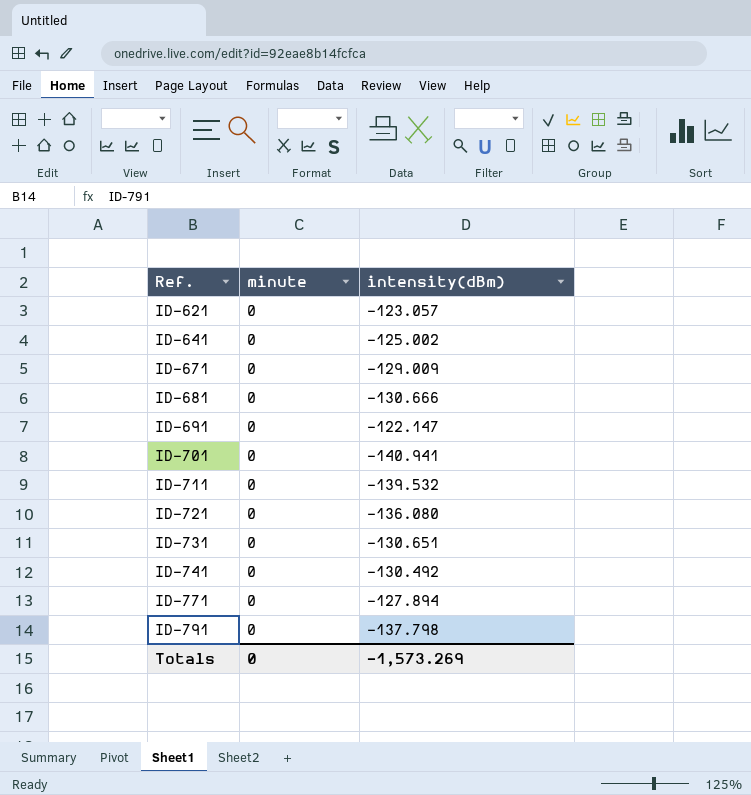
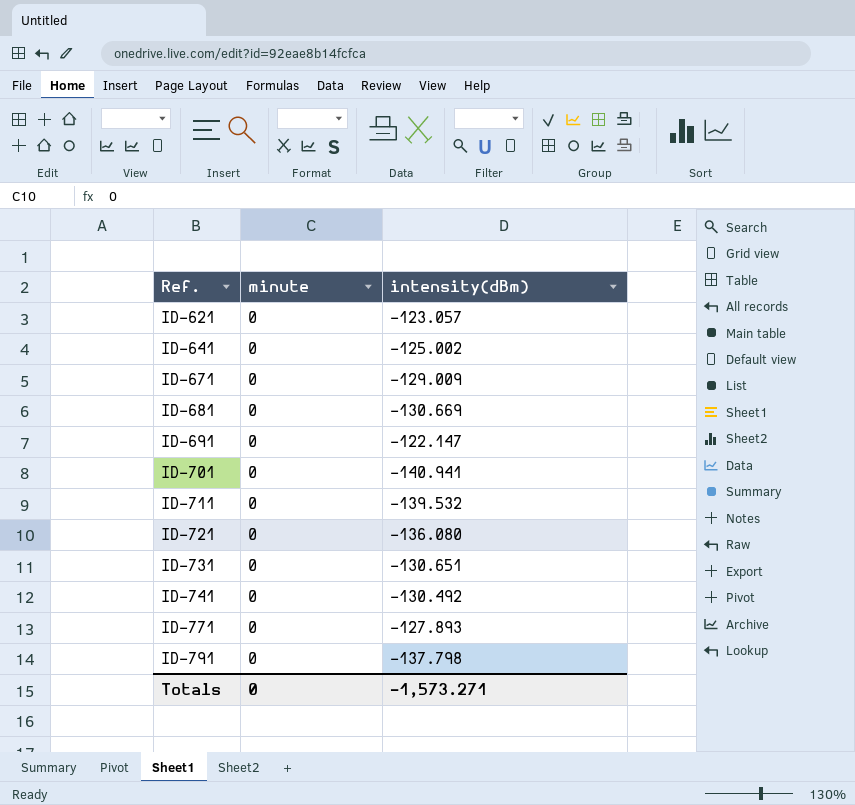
ID-681 | intensity(dBm): -130.666 -> -130.669
ID-771 | intensity(dBm): -127.894 -> -127.893
Totals | intensity(dBm): -1,573.269 -> -1,573.271

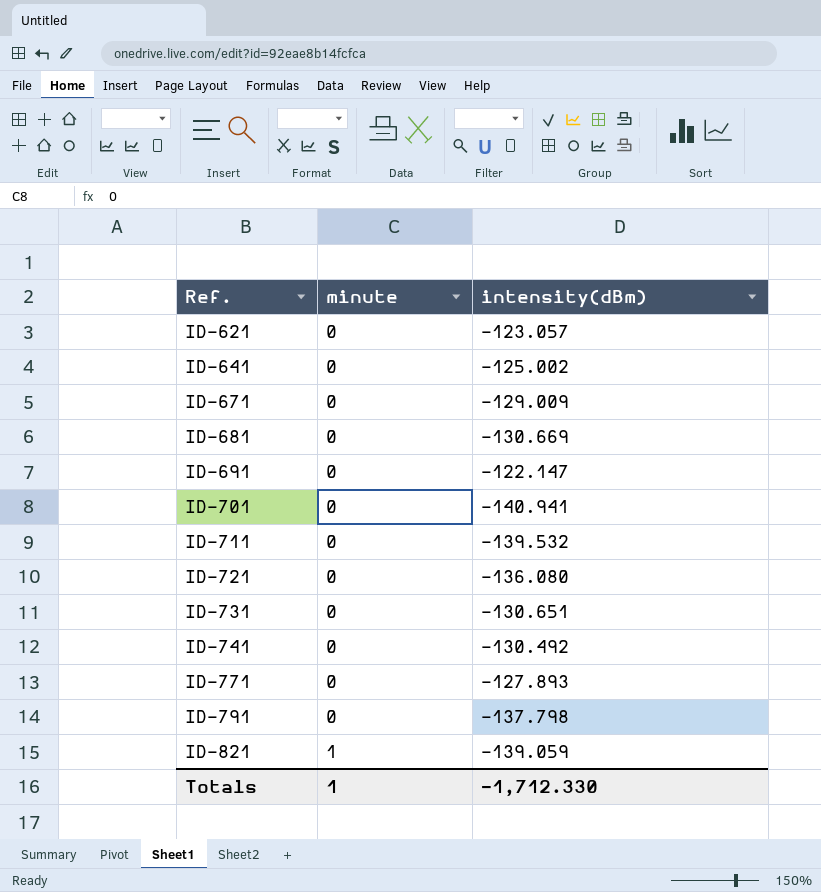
row ID-821: none -> 1 | -139.059
Totals | minute: 0 -> 1
Totals | intensity(dBm): -1,573.271 -> -1,712.330

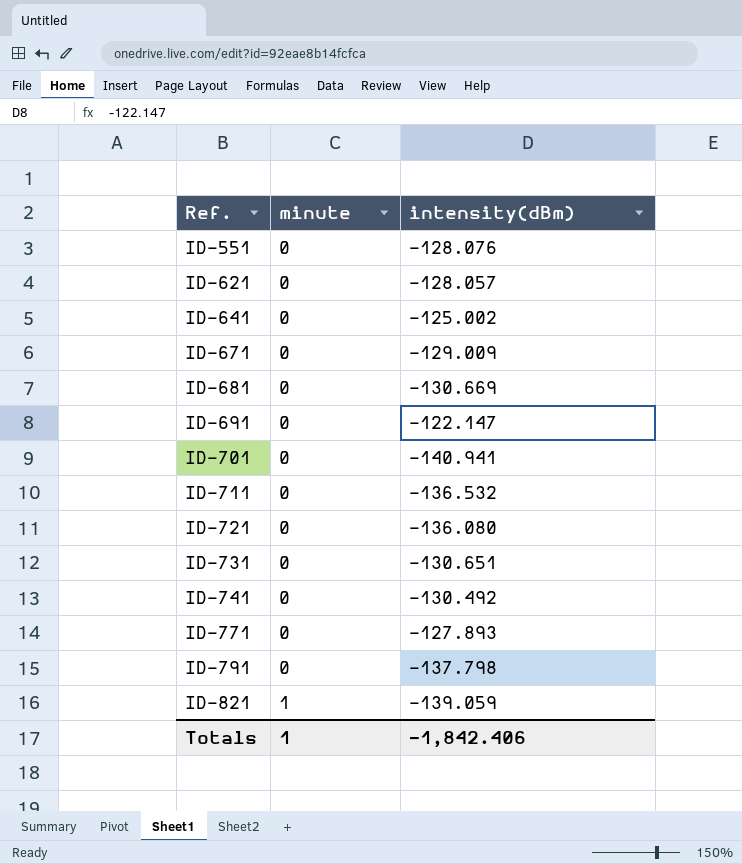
row ID-551: none -> 0 | -128.076
ID-621 | intensity(dBm): -123.057 -> -128.057
ID-711 | intensity(dBm): -139.532 -> -136.532
Totals | intensity(dBm): -1,712.330 -> -1,842.406

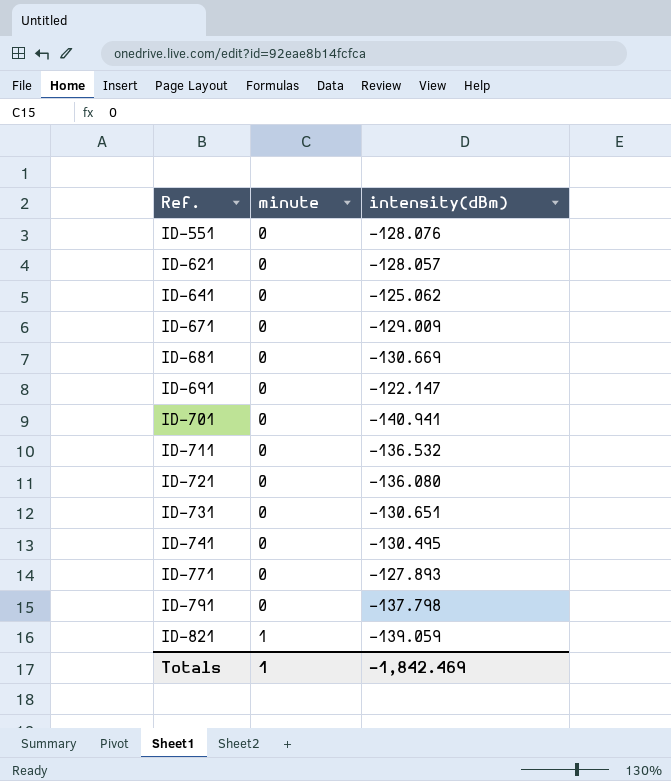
ID-641 | intensity(dBm): -125.002 -> -125.062
ID-741 | intensity(dBm): -130.492 -> -130.495
Totals | intensity(dBm): -1,842.406 -> -1,842.469

